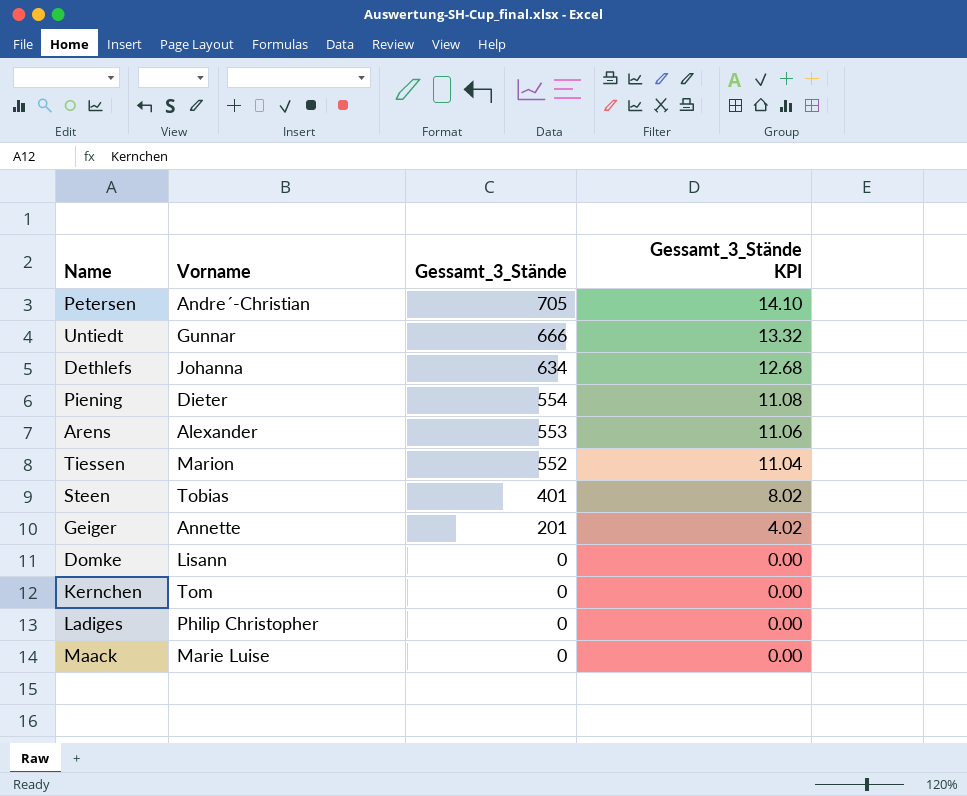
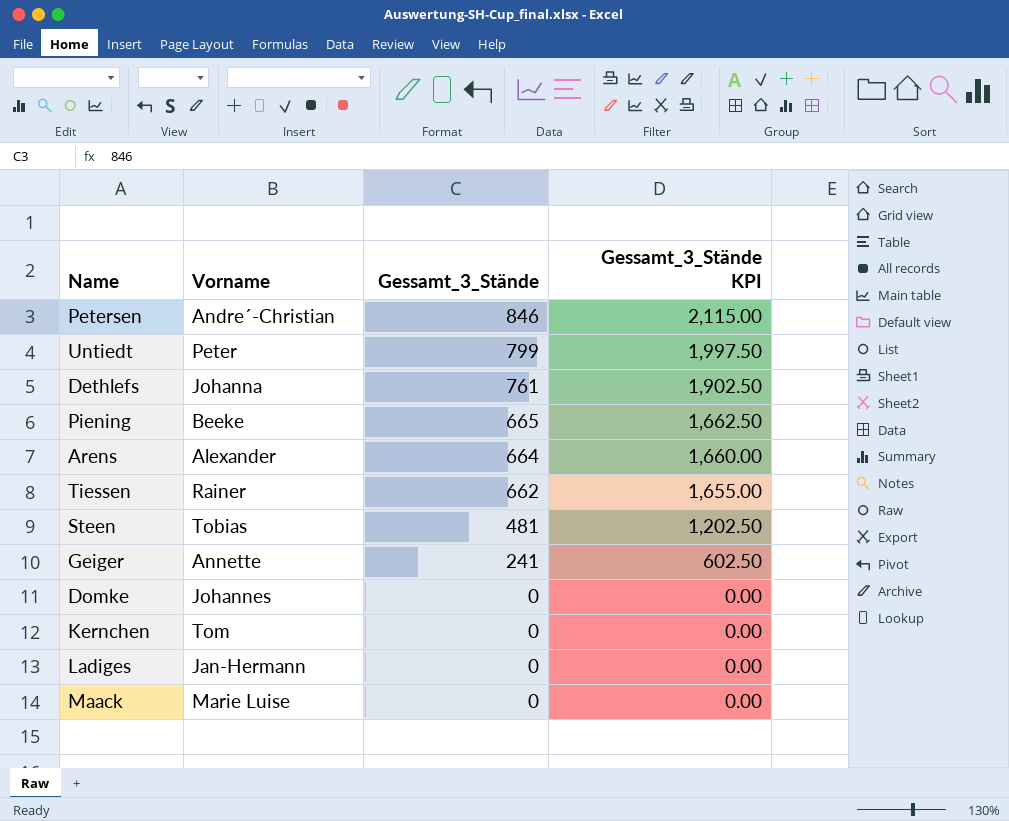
column Gessamt_3_Stände KPI | formula: [Gessamt_3_Stände] * 0.02 -> [Gessamt_3_Stände] * 2.5
Petersen | Gessamt_3_Stände: 705 -> 846
Untiedt | Vorname: Gunnar -> Peter
Untiedt | Gessamt_3_Stände: 666 -> 799
Dethlefs | Gessamt_3_Stände: 634 -> 761
Piening | Vorname: Dieter -> Beeke
Piening | Gessamt_3_Stände: 554 -> 665
Arens | Gessamt_3_Stände: 553 -> 664
Tiessen | Vorname: Marion -> Rainer
Tiessen | Gessamt_3_Stände: 552 -> 662
Steen | Gessamt_3_Stände: 401 -> 481
Geiger | Gessamt_3_Stände: 201 -> 241
Domke | Vorname: Lisann -> Johannes
Ladiges | Vorname: Philip Christopher -> Jan-Hermann

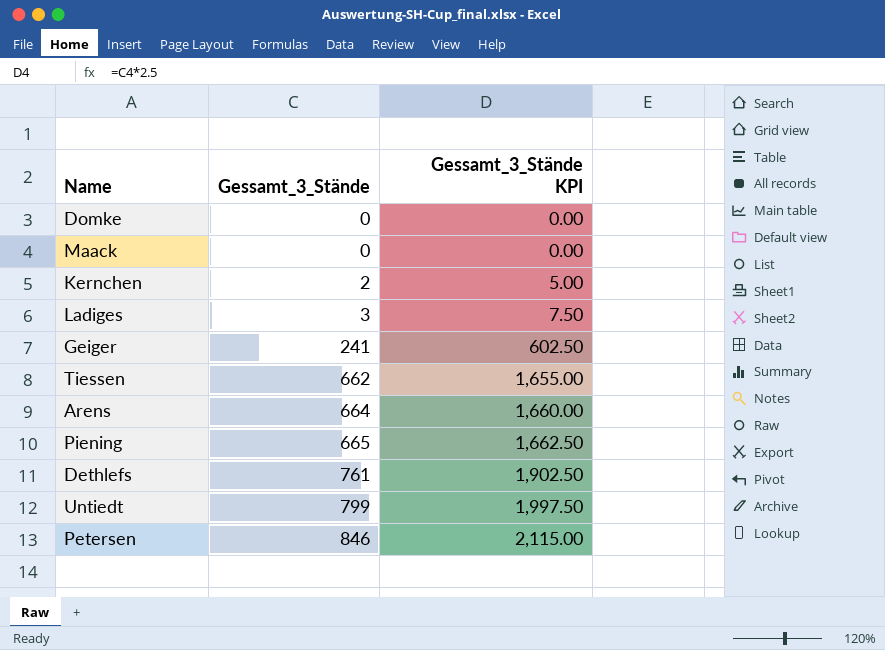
row order: Gessamt_3_Stände descending -> Gessamt_3_Stände ascending
column Vorname | position: 2 -> none
row Steen: Tobias | 481 | 1,202.50 -> none
Kernchen | Gessamt_3_Stände: 0 -> 2
Kernchen | Gessamt_3_Stände KPI: 0.00 -> 5.00
Ladiges | Gessamt_3_Stände: 0 -> 3
Ladiges | Gessamt_3_Stände KPI: 0.00 -> 7.50

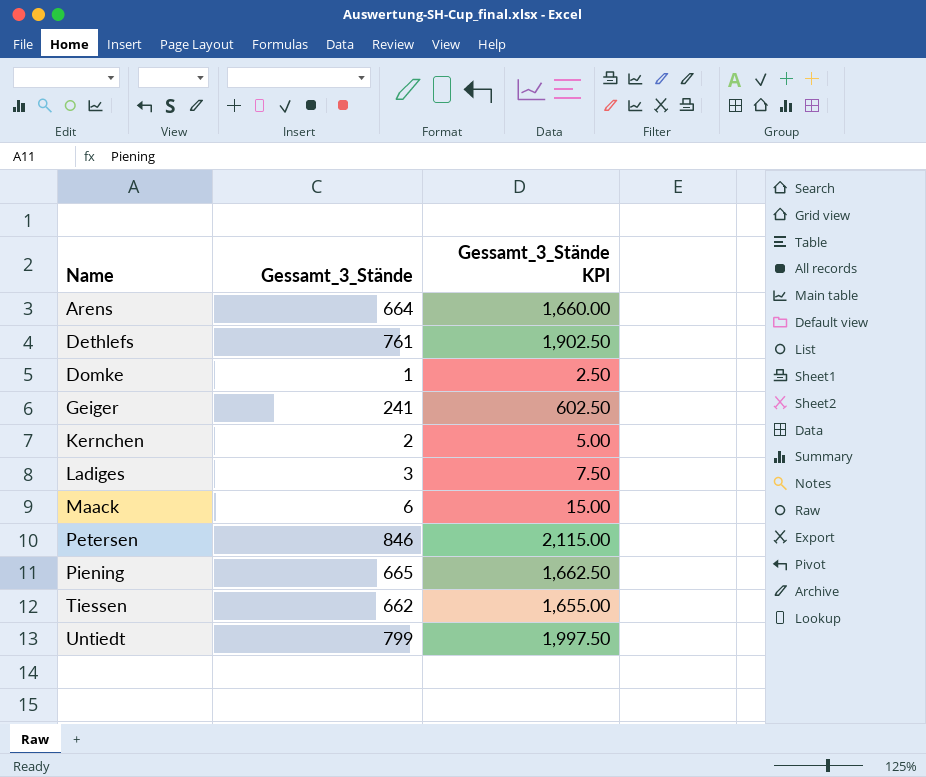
row order: Gessamt_3_Stände ascending -> Name ascending
Domke | Gessamt_3_Stände: 0 -> 1
Domke | Gessamt_3_Stände KPI: 0.00 -> 2.50
Maack | Gessamt_3_Stände: 0 -> 6
Maack | Gessamt_3_Stände KPI: 0.00 -> 15.00

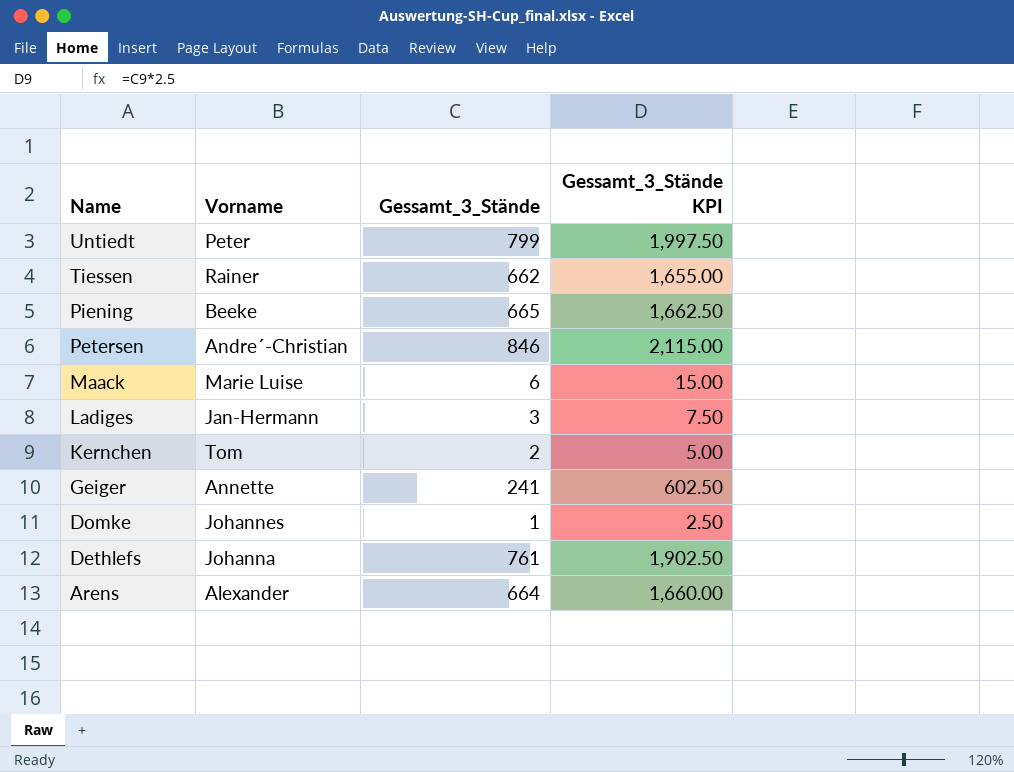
row order: Name ascending -> Name descending
column Vorname | position: none -> 2

